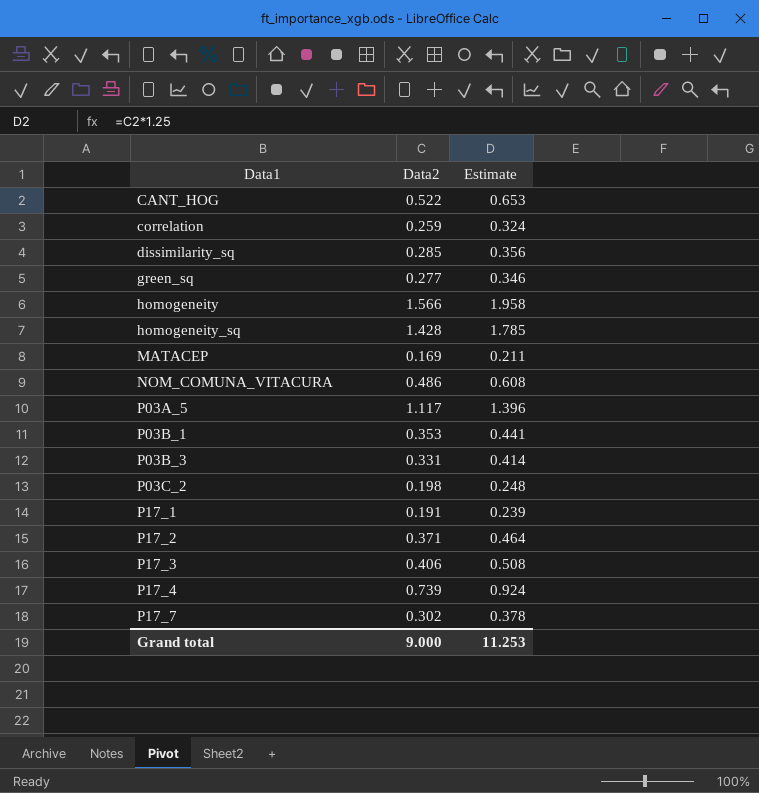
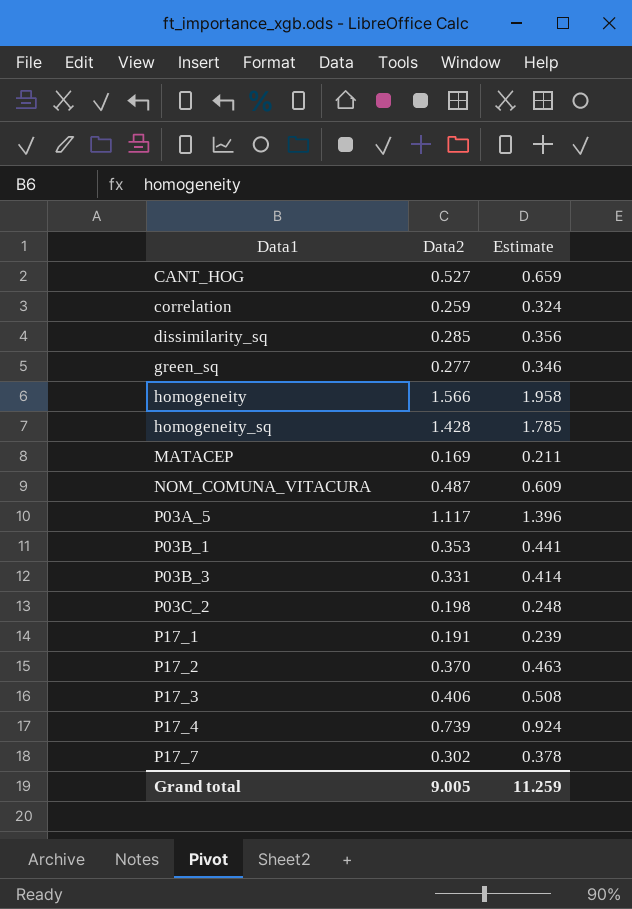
CANT_HOG | Data2: 0.522 -> 0.527
CANT_HOG | Estimate: 0.653 -> 0.659
NOM_COMUNA_VITACURA | Data2: 0.486 -> 0.487
NOM_COMUNA_VITACURA | Estimate: 0.608 -> 0.609
P17_2 | Data2: 0.371 -> 0.370
P17_2 | Estimate: 0.464 -> 0.463
Grand total | Data2: 9.000 -> 9.005
Grand total | Estimate: 11.253 -> 11.259

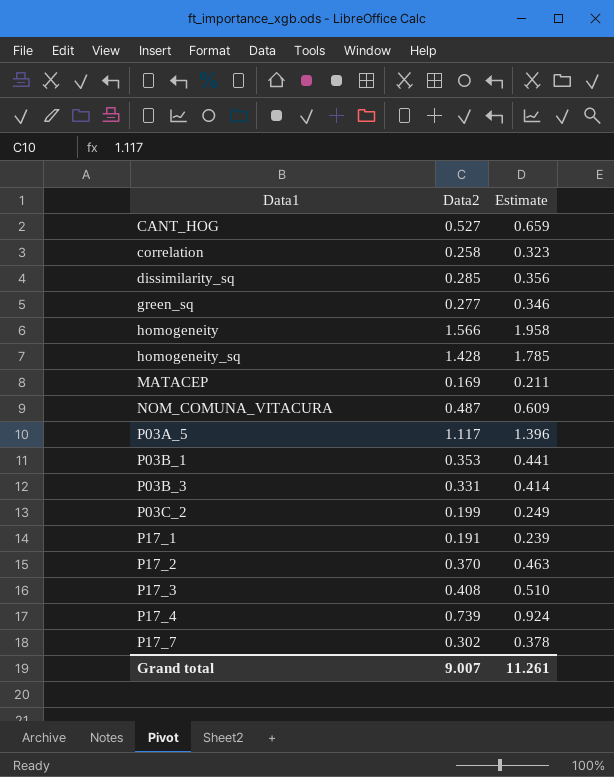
correlation | Data2: 0.259 -> 0.258
correlation | Estimate: 0.324 -> 0.323
P03C_2 | Data2: 0.198 -> 0.199
P03C_2 | Estimate: 0.248 -> 0.249
P17_3 | Data2: 0.406 -> 0.408
P17_3 | Estimate: 0.508 -> 0.510
Grand total | Data2: 9.005 -> 9.007
Grand total | Estimate: 11.259 -> 11.261

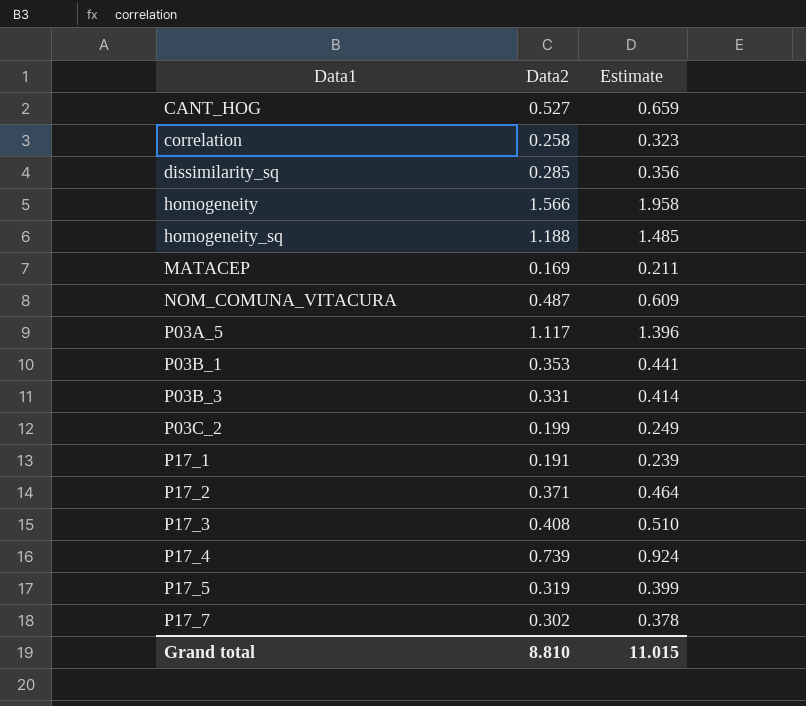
row green_sq: 0.277 | 0.346 -> none
homogeneity_sq | Data2: 1.428 -> 1.188
homogeneity_sq | Estimate: 1.785 -> 1.485
P17_2 | Data2: 0.370 -> 0.371
P17_2 | Estimate: 0.463 -> 0.464
row P17_5: none -> 0.319 | 0.399
Grand total | Data2: 9.007 -> 8.810
Grand total | Estimate: 11.261 -> 11.015

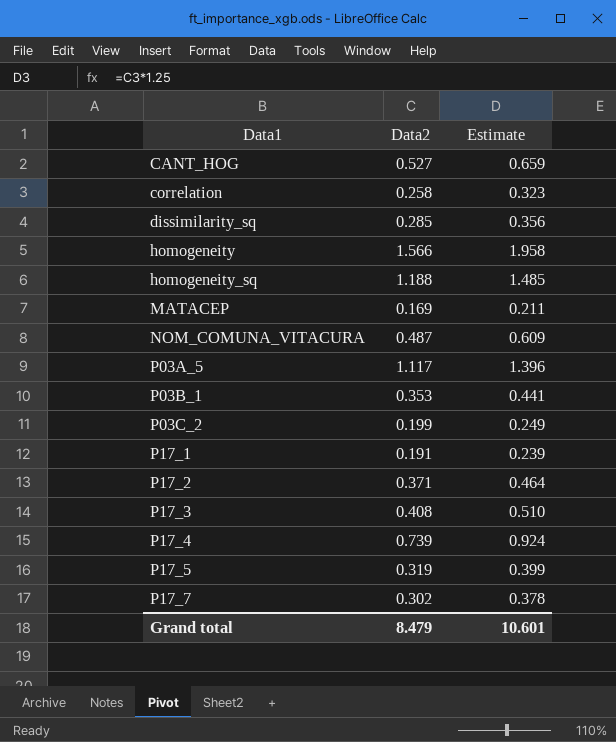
row P03B_3: 0.331 | 0.414 -> none
Grand total | Data2: 8.810 -> 8.479
Grand total | Estimate: 11.015 -> 10.601

